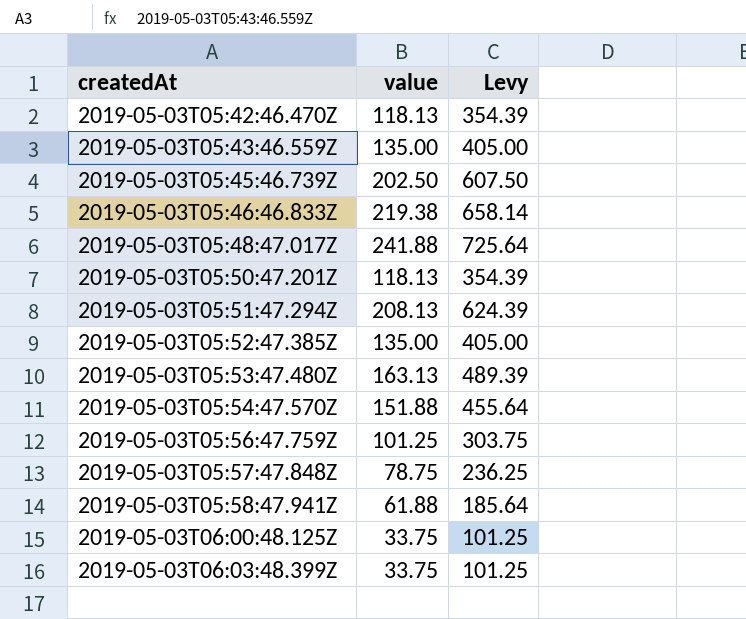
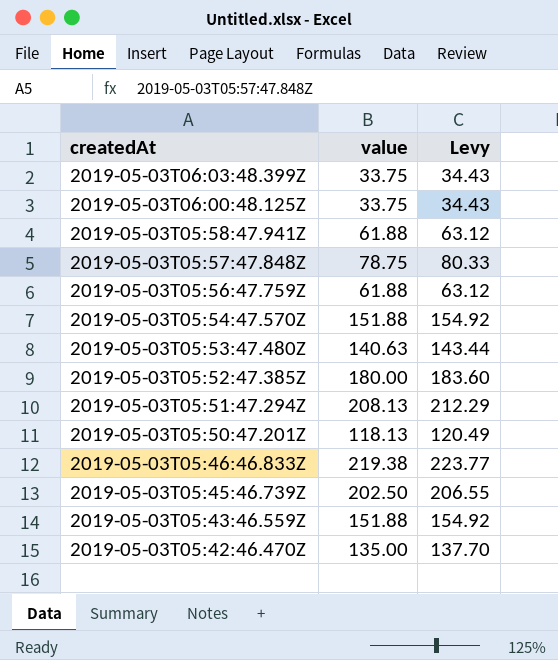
row order: createdAt ascending -> createdAt descending
column Levy | formula: [value] * 3 -> [value] * 1.02
row 2019-05-03T05:48:47.017Z: 241.88 | 725.64 -> none
2019-05-03T05:56:47.759Z | value: 101.25 -> 61.88
2019-05-03T05:53:47.480Z | value: 163.13 -> 140.63
2019-05-03T05:52:47.385Z | value: 135.00 -> 180.00
2019-05-03T05:43:46.559Z | value: 135.00 -> 151.88
2019-05-03T05:42:46.470Z | value: 118.13 -> 135.00

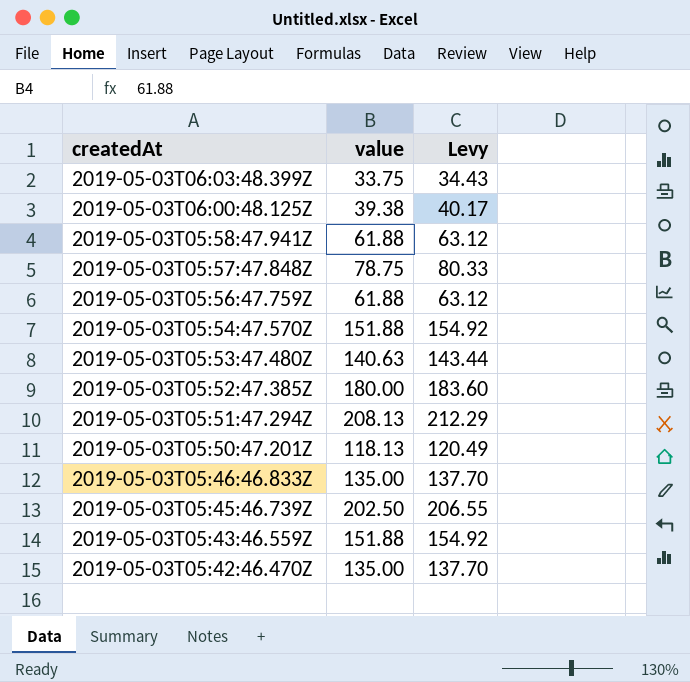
2019-05-03T06:00:48.125Z | value: 33.75 -> 39.38
2019-05-03T06:00:48.125Z | Levy: 34.43 -> 40.17
2019-05-03T05:46:46.833Z | value: 219.38 -> 135.00
2019-05-03T05:46:46.833Z | Levy: 223.77 -> 137.70

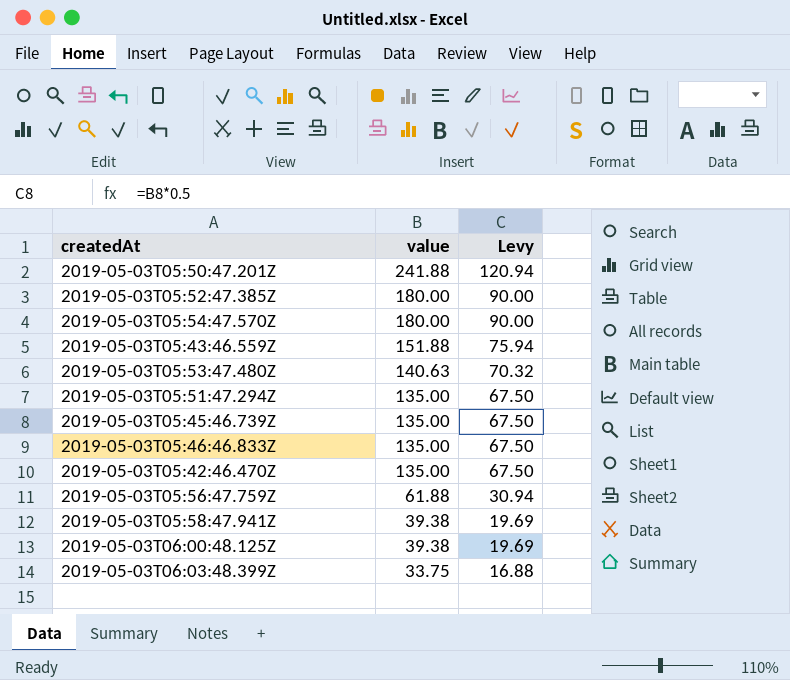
row order: createdAt descending -> value descending
column Levy | formula: [value] * 1.02 -> [value] * 0.5
row 2019-05-03T05:57:47.848Z: 78.75 | 80.33 -> none
2019-05-03T05:50:47.201Z | value: 118.13 -> 241.88
2019-05-03T05:54:47.570Z | value: 151.88 -> 180.00
2019-05-03T05:51:47.294Z | value: 208.13 -> 135.00
2019-05-03T05:45:46.739Z | value: 202.50 -> 135.00
2019-05-03T05:58:47.941Z | value: 61.88 -> 39.38

